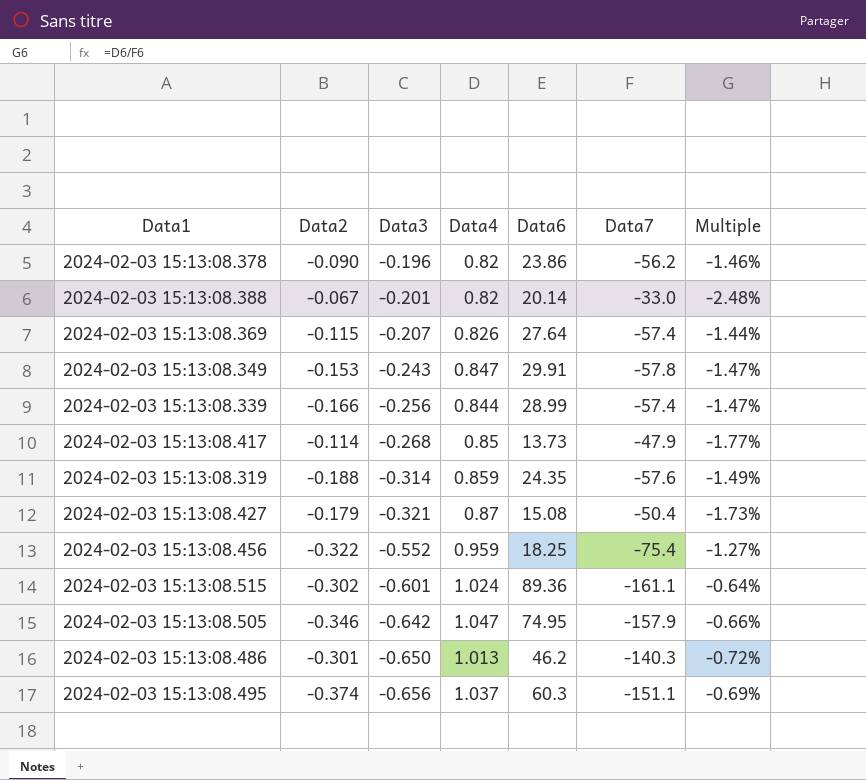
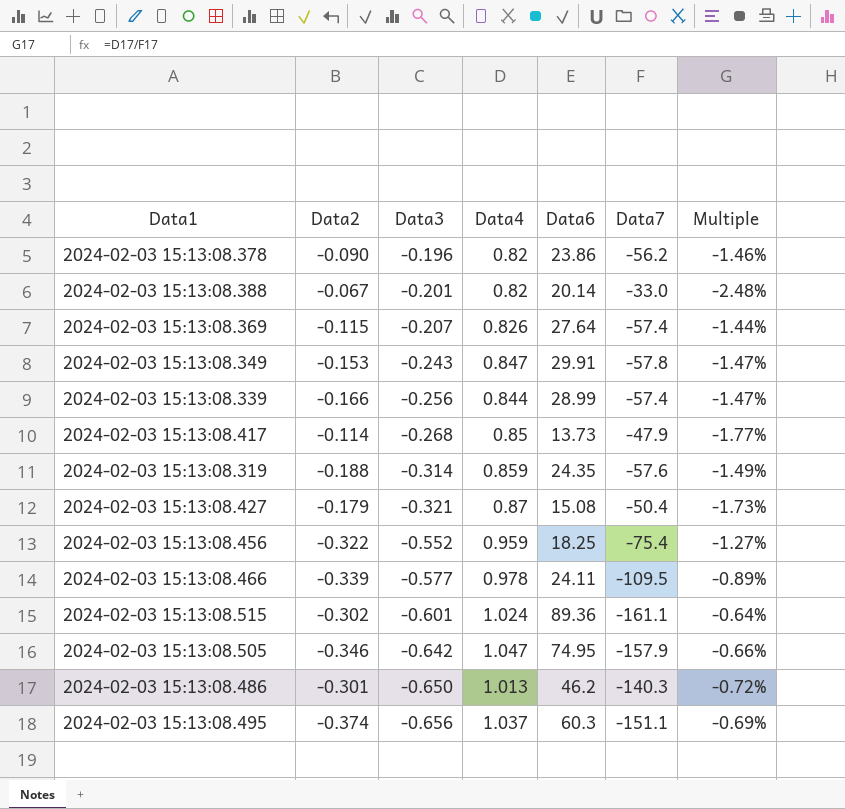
row 2024-02-03 15:13:08.466: none -> -0.339 | -0.577 | 0.978 | 24.11 | -109.5 | -0.89%

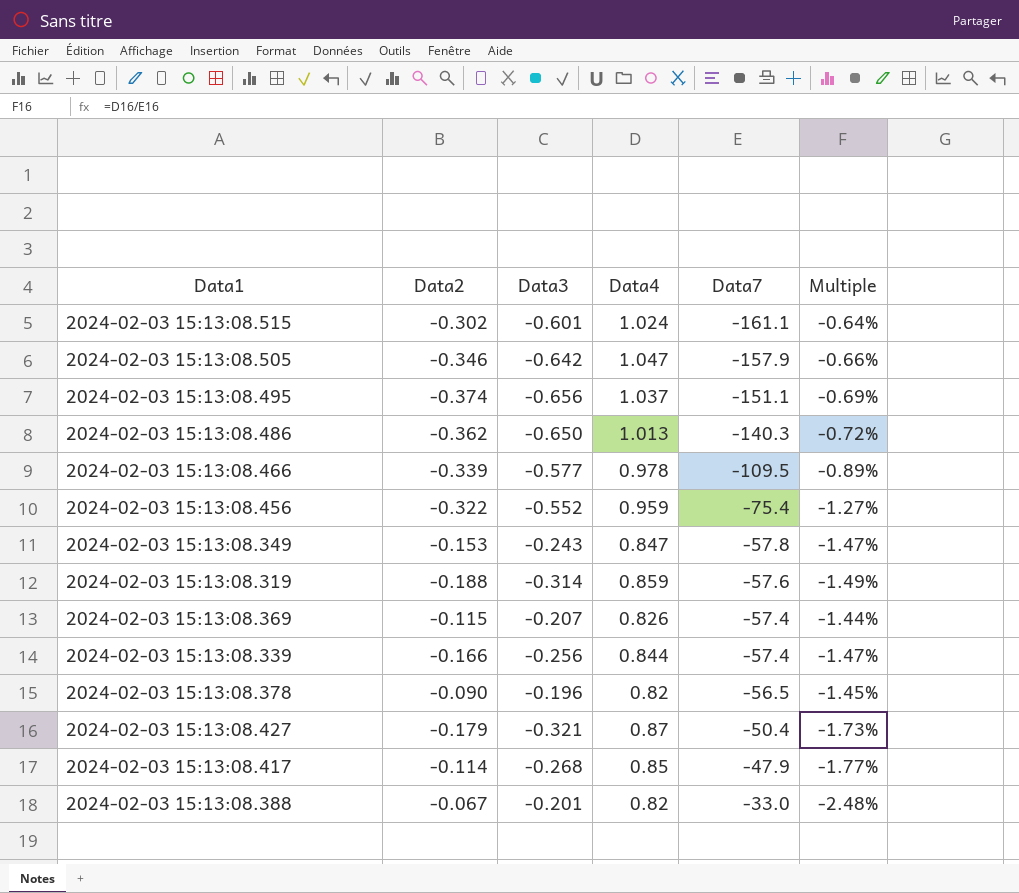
row order: Data3 descending -> Data7 ascending
column Data6 | position: 5 -> none
2024-02-03 15:13:08.486 | Data2: -0.301 -> -0.362
2024-02-03 15:13:08.378 | Data7: -56.2 -> -56.5
2024-02-03 15:13:08.378 | Multiple: -1.46% -> -1.45%

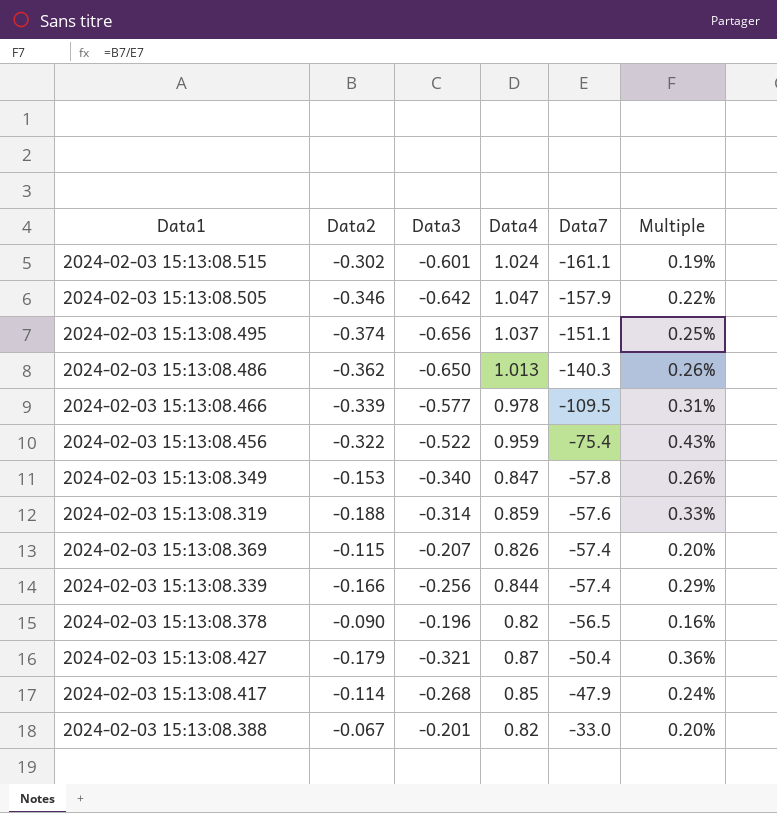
column Multiple | formula: [Data4] / [Data7] -> [Data2] / [Data7]
2024-02-03 15:13:08.456 | Data3: -0.552 -> -0.522
2024-02-03 15:13:08.349 | Data3: -0.243 -> -0.340

